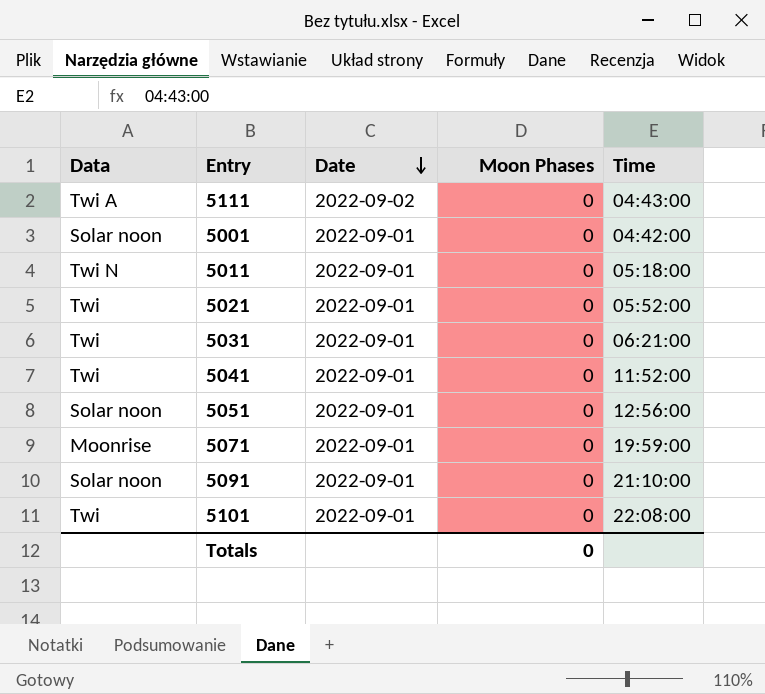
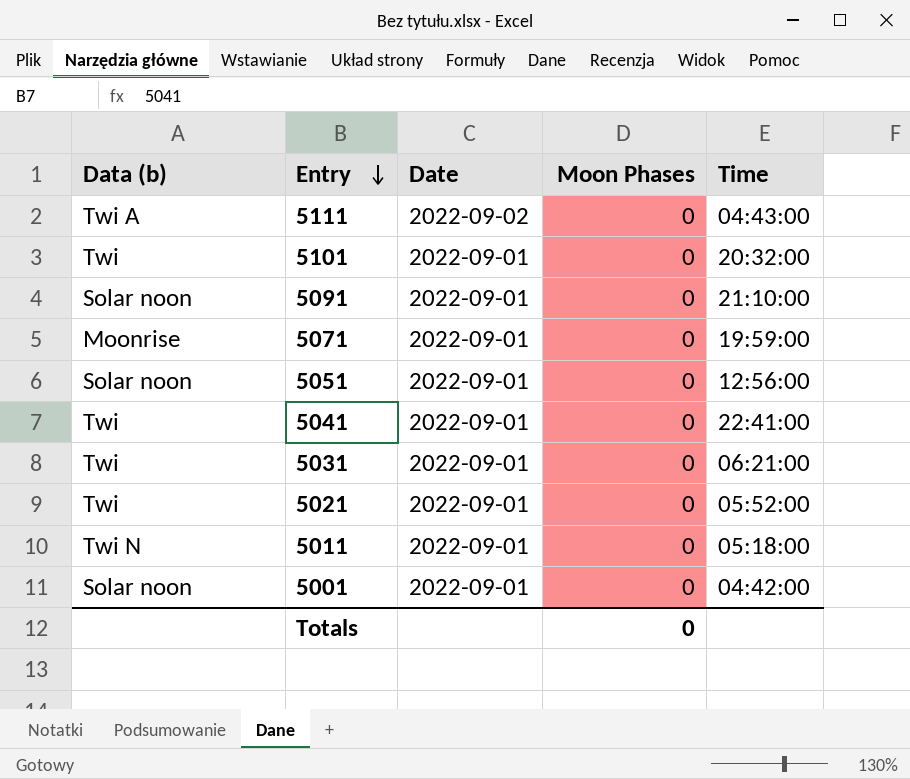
row order: Date descending -> Entry descending
column name: Data -> Data (b)
5101 | Time: 22:08:00 -> 20:32:00
5041 | Time: 11:52:00 -> 22:41:00

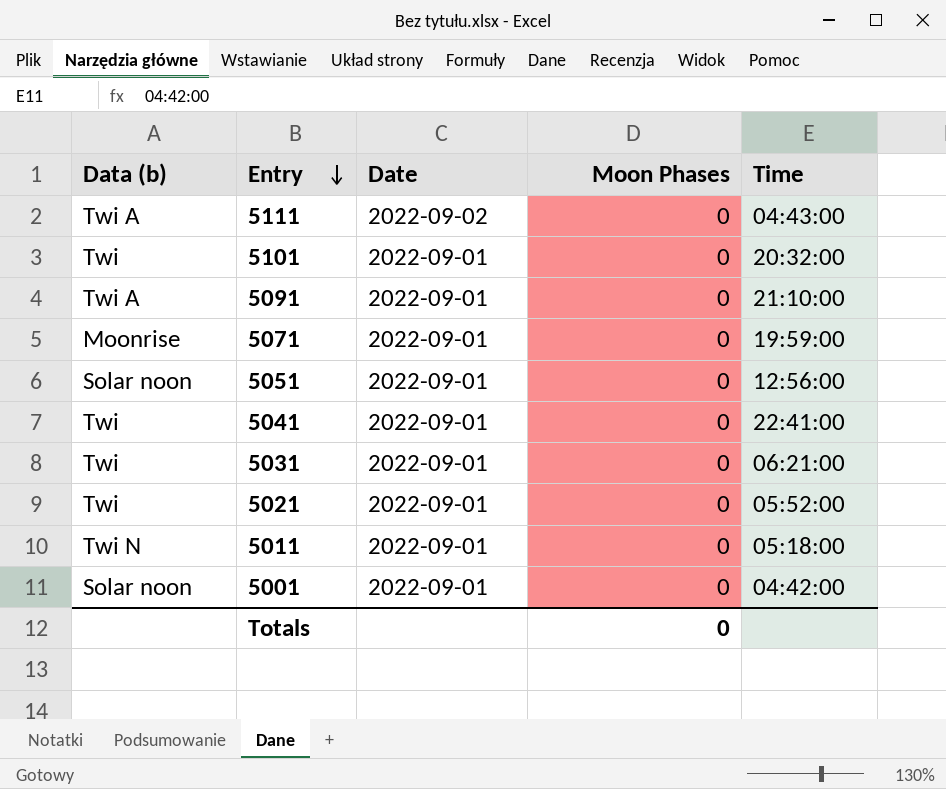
5091 | Data (b): Solar noon -> Twi A

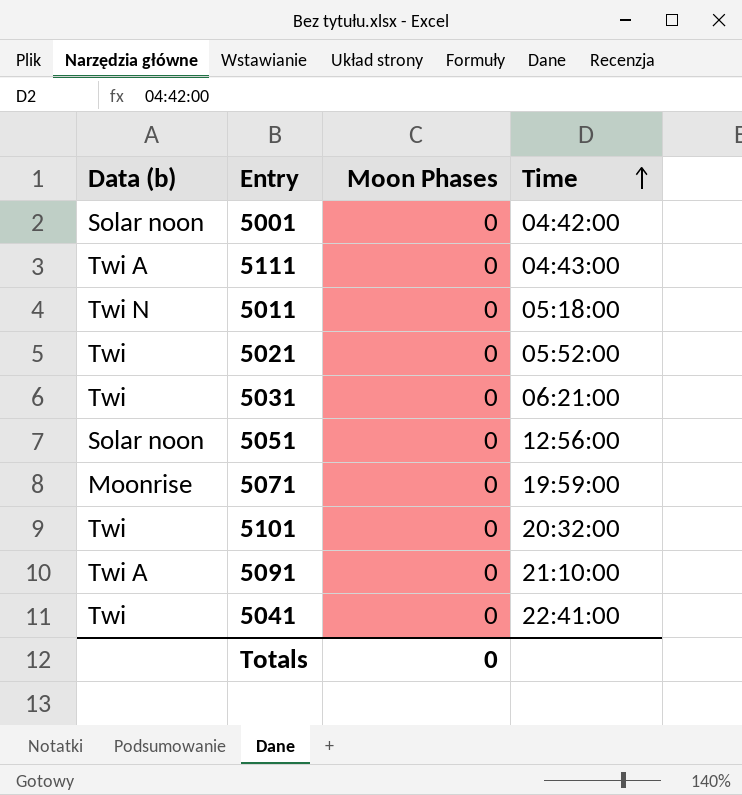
row order: Entry descending -> Time ascending
column Date | position: 3 -> none

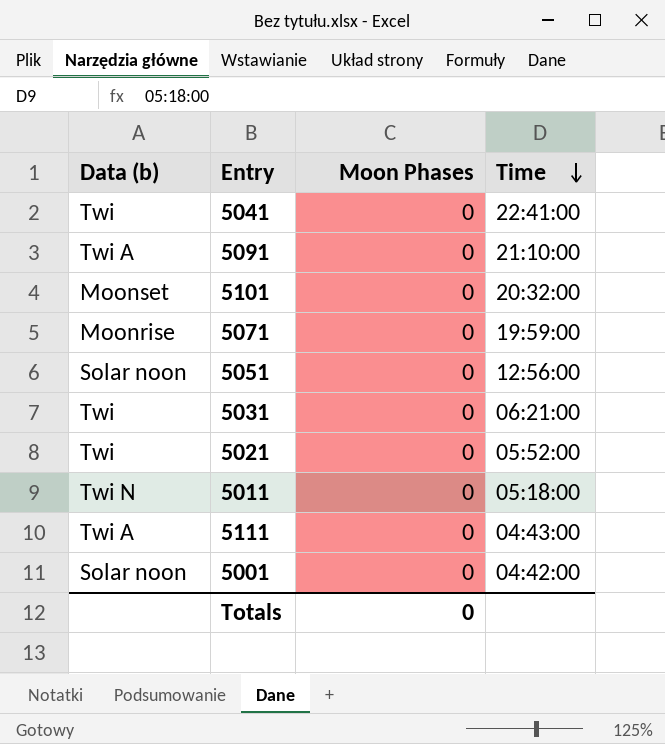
row order: Time ascending -> Time descending
5101 | Data (b): Twi -> Moonset

